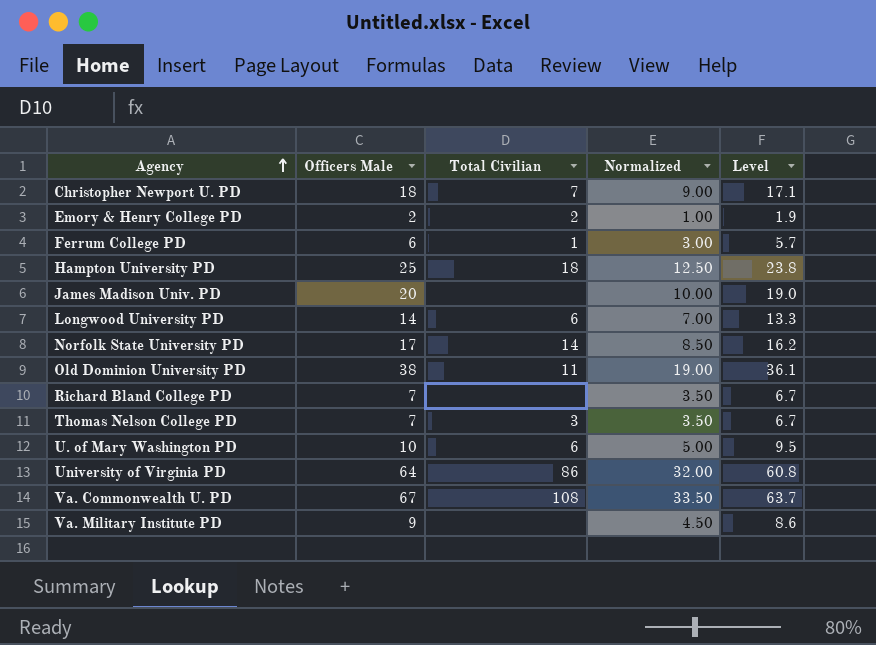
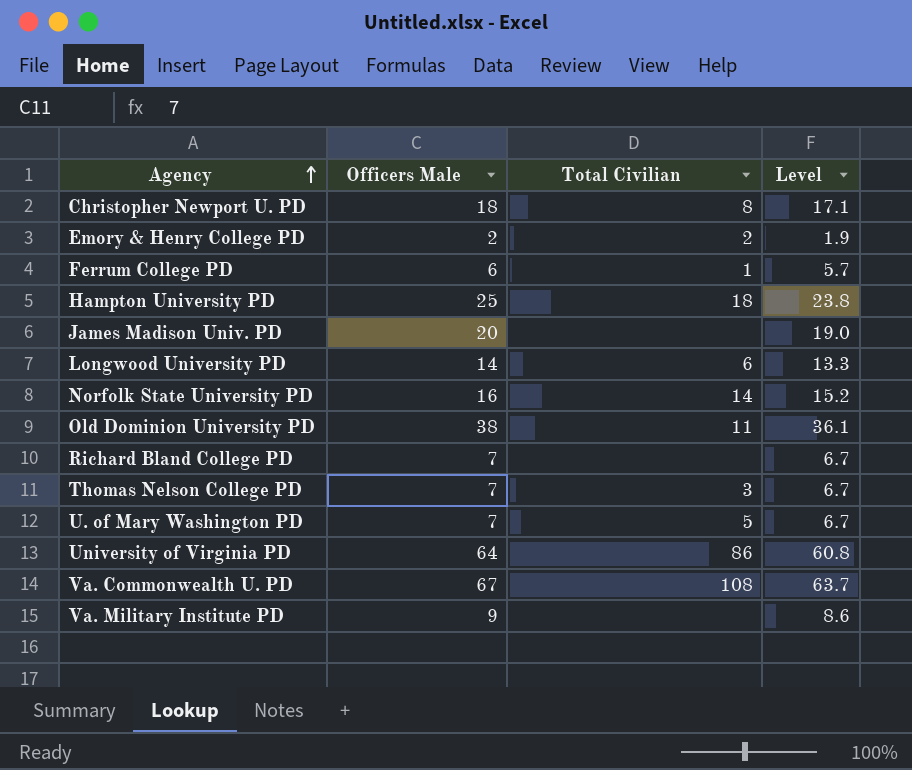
column Normalized | formula: [Officers Male] * 0.5 -> none
Christopher Newport U. PD | Total Civilian: 7 -> 8
Norfolk State University PD | Officers Male: 17 -> 16
Norfolk State University PD | Level: 16.2 -> 15.2
U. of Mary Washington PD | Officers Male: 10 -> 7
U. of Mary Washington PD | Total Civilian: 6 -> 5
U. of Mary Washington PD | Level: 9.5 -> 6.7

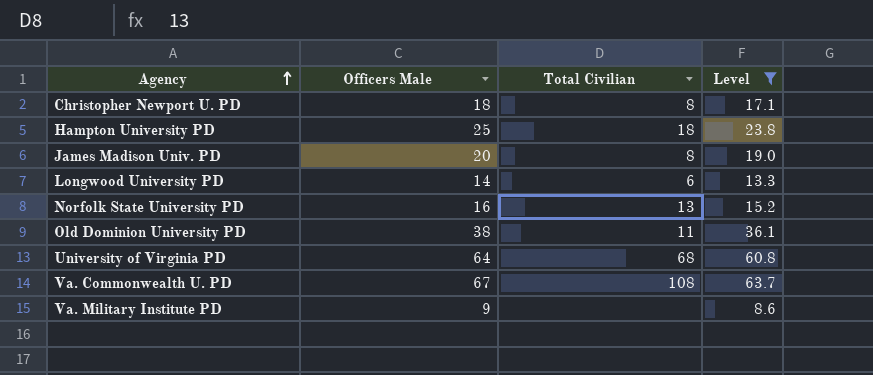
filter: none -> Level >= 8.6
James Madison Univ. PD | Total Civilian: none -> 8
Norfolk State University PD | Total Civilian: 14 -> 13
University of Virginia PD | Total Civilian: 86 -> 68

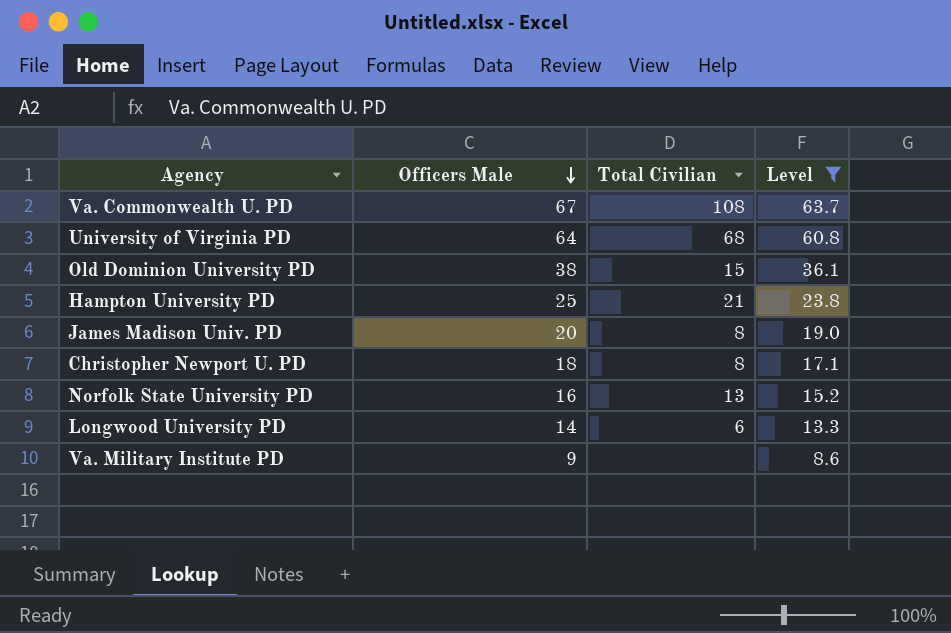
row order: Agency ascending -> Officers Male descending
Old Dominion University PD | Total Civilian: 11 -> 15
Hampton University PD | Total Civilian: 18 -> 21

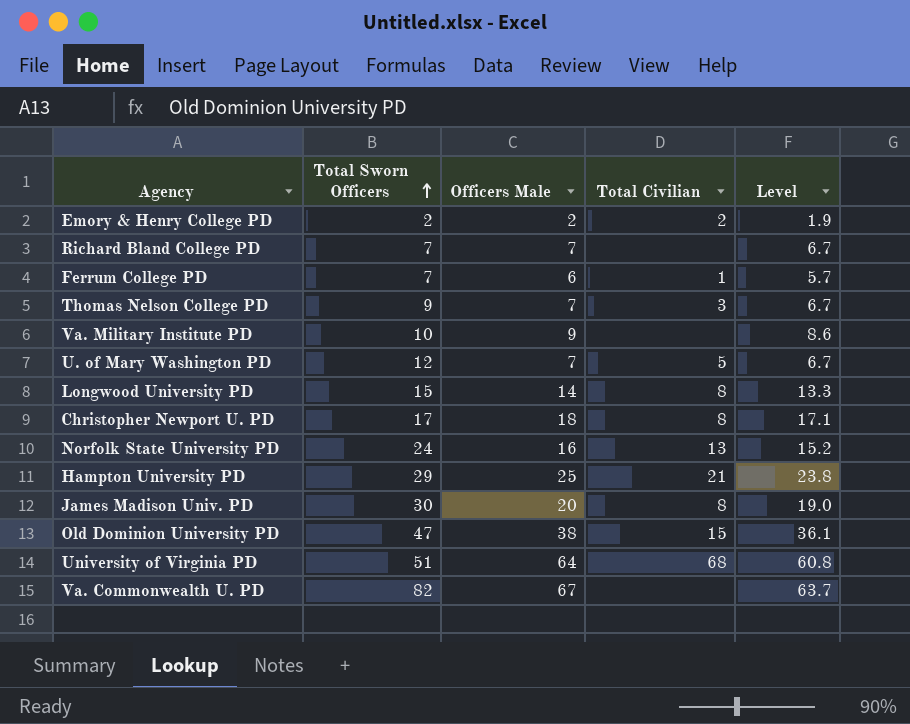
filter: Level >= 8.6 -> none
row order: Officers Male descending -> Total Sworn Officers ascending
column Total Sworn Officers | position: none -> 2
Longwood University PD | Total Civilian: 6 -> 8
Va. Commonwealth U. PD | Total Civilian: 108 -> none

